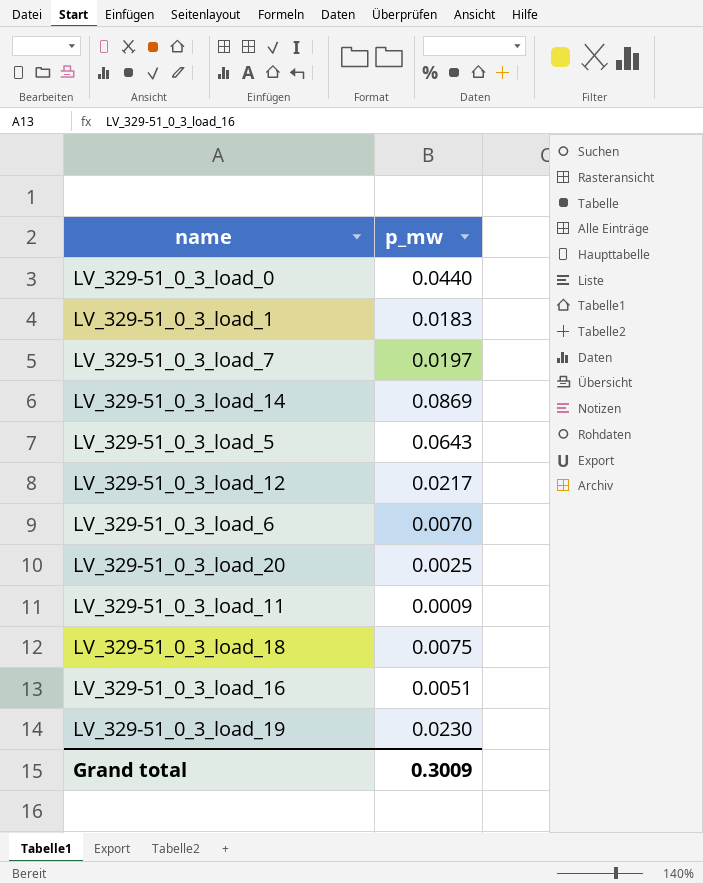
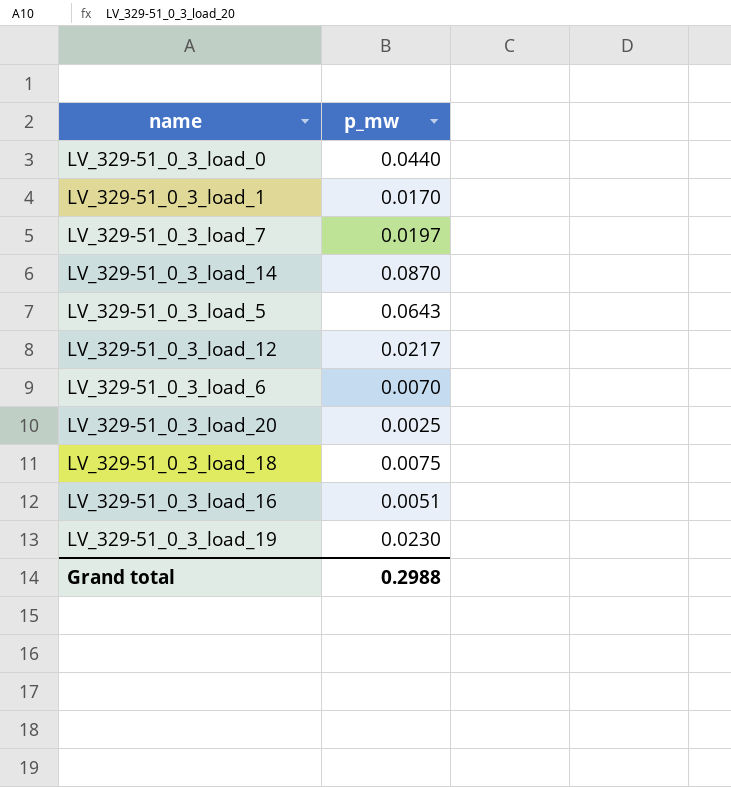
row LV_329-51_0_3_load_11: 0.0009 -> none
LV_329-51_0_3_load_1 | p_mw: 0.0183 -> 0.0170
LV_329-51_0_3_load_14 | p_mw: 0.0869 -> 0.0870
Grand total | p_mw: 0.3009 -> 0.2988

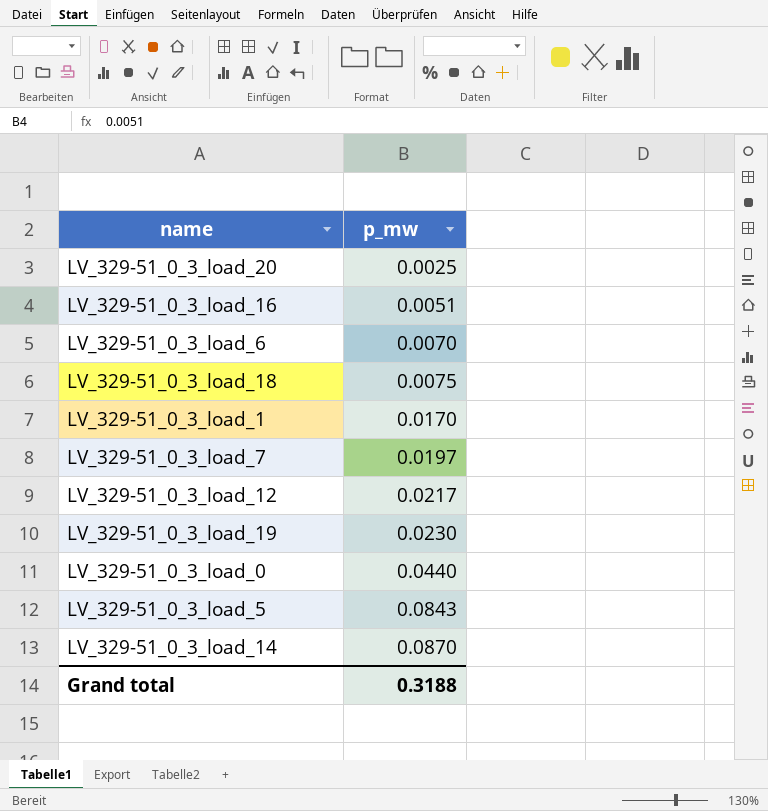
row order: none -> p_mw ascending
LV_329-51_0_3_load_5 | p_mw: 0.0643 -> 0.0843
Grand total | p_mw: 0.2988 -> 0.3188

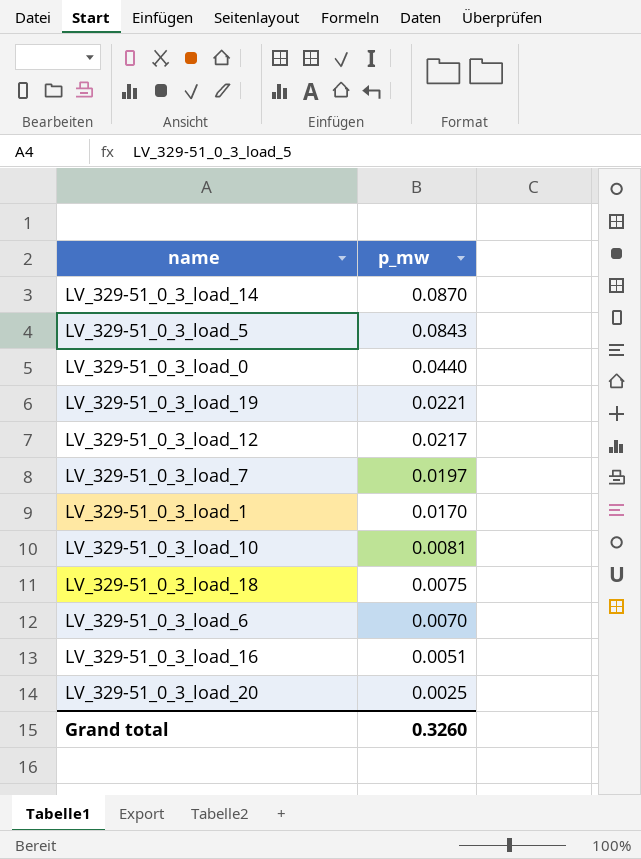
row order: p_mw ascending -> p_mw descending
LV_329-51_0_3_load_19 | p_mw: 0.0230 -> 0.0221
row LV_329-51_0_3_load_10: none -> 0.0081
Grand total | p_mw: 0.3188 -> 0.3260

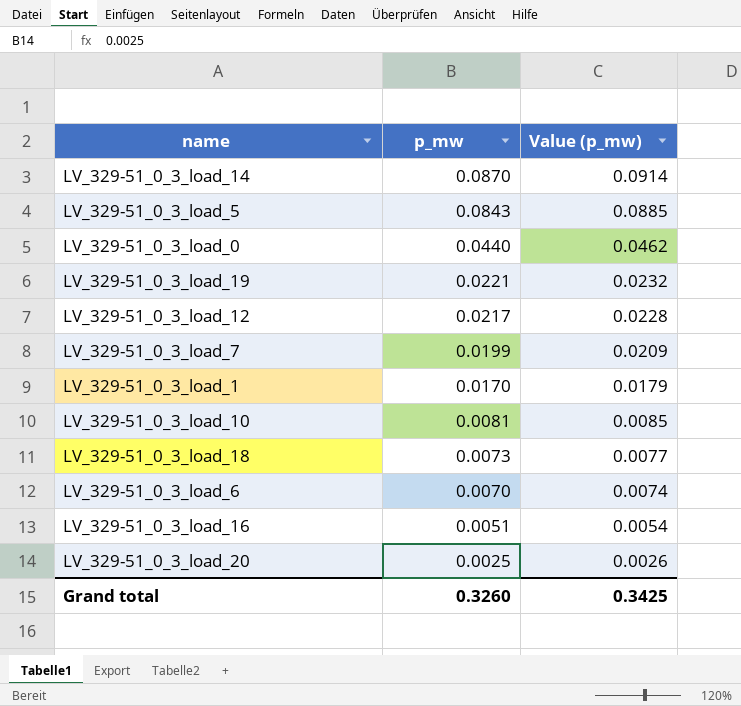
column Value (p_mw) | formula: none -> [p_mw] * 1.05
LV_329-51_0_3_load_7 | p_mw: 0.0197 -> 0.0199
LV_329-51_0_3_load_18 | p_mw: 0.0075 -> 0.0073

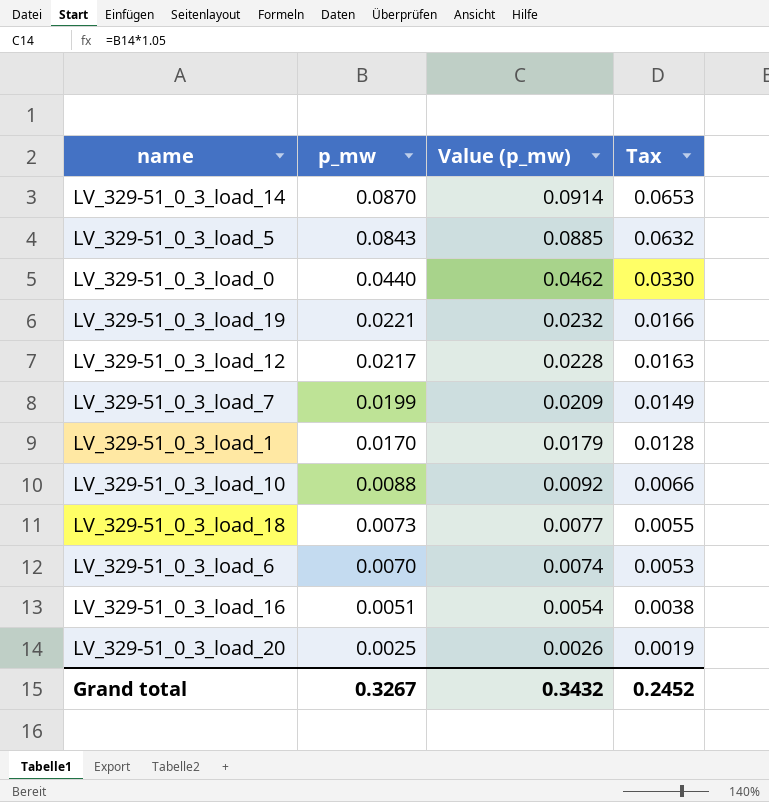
column Tax | formula: none -> [p_mw] * 0.75
LV_329-51_0_3_load_10 | p_mw: 0.0081 -> 0.0088
LV_329-51_0_3_load_10 | Value (p_mw): 0.0085 -> 0.0092
Grand total | p_mw: 0.3260 -> 0.3267
Grand total | Value (p_mw): 0.3425 -> 0.3432

